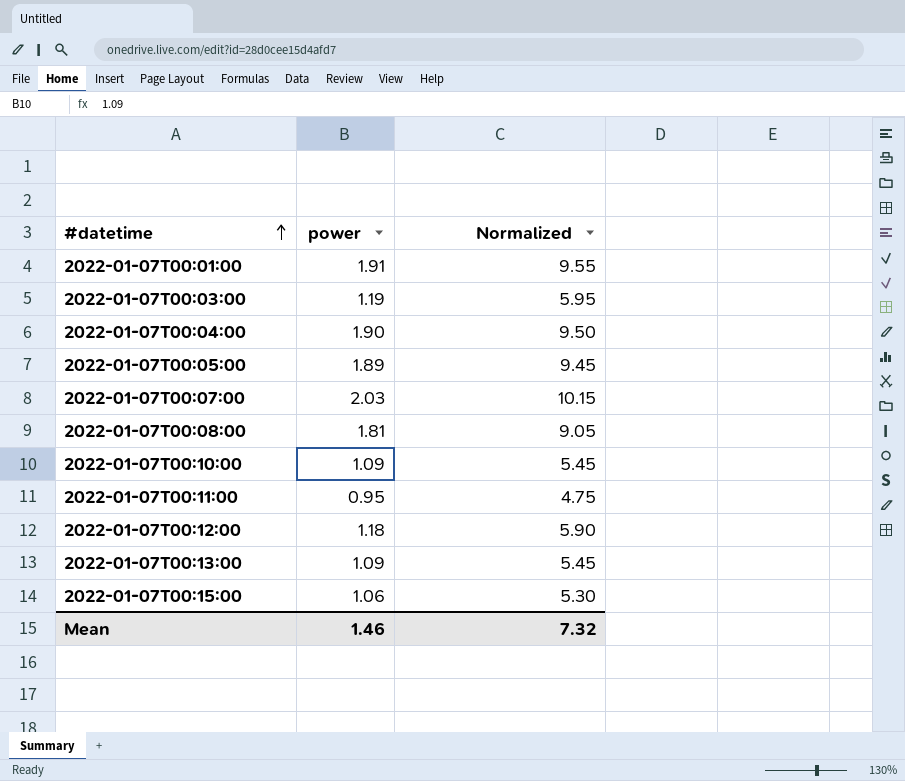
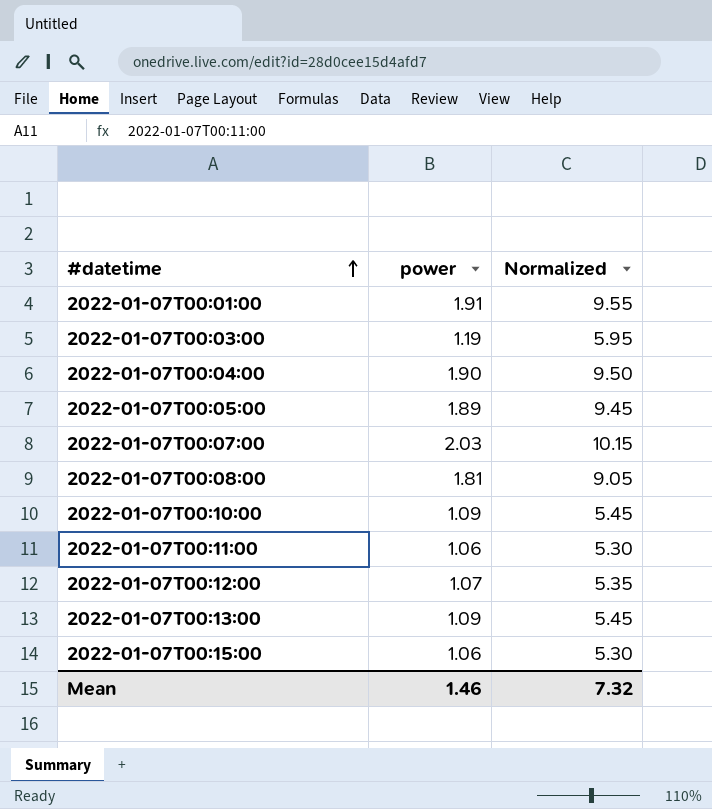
2022-01-07T00:11:00 | power: 0.95 -> 1.06
2022-01-07T00:11:00 | Normalized: 4.75 -> 5.30
2022-01-07T00:12:00 | power: 1.18 -> 1.07
2022-01-07T00:12:00 | Normalized: 5.90 -> 5.35

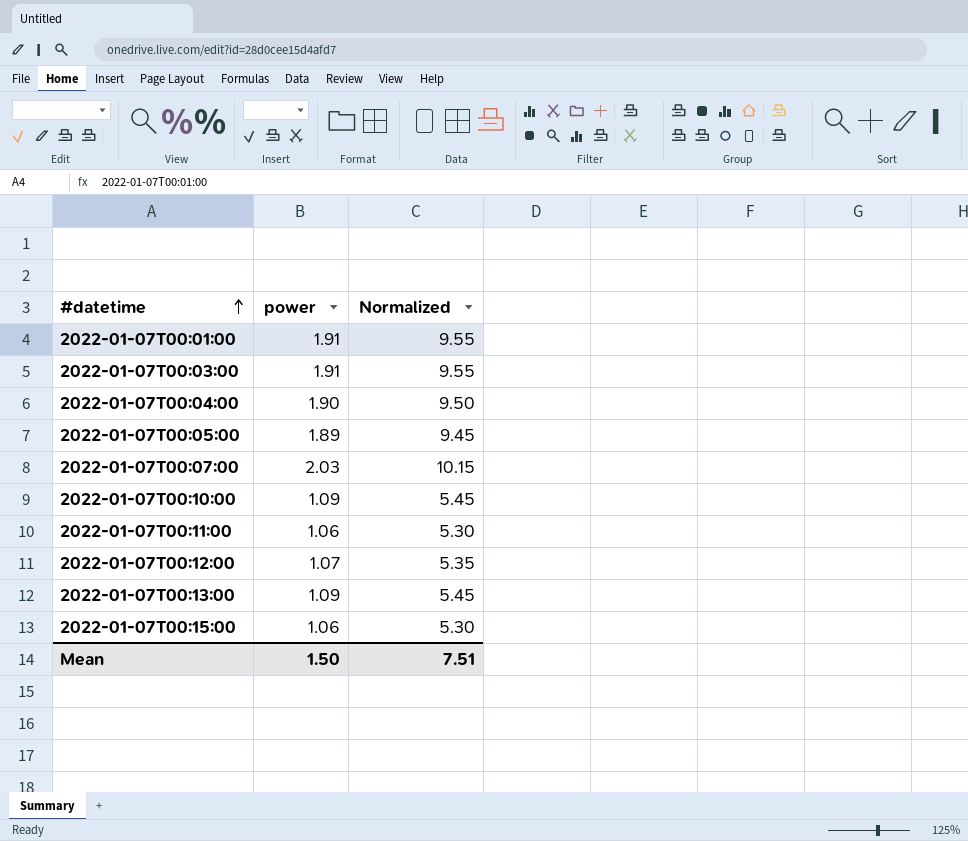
row 2022-01-07T00:08:00: 1.81 | 9.05 -> none
2022-01-07T00:03:00 | power: 1.19 -> 1.91
2022-01-07T00:03:00 | Normalized: 5.95 -> 9.55
Mean | power: 1.46 -> 1.50
Mean | Normalized: 7.32 -> 7.51

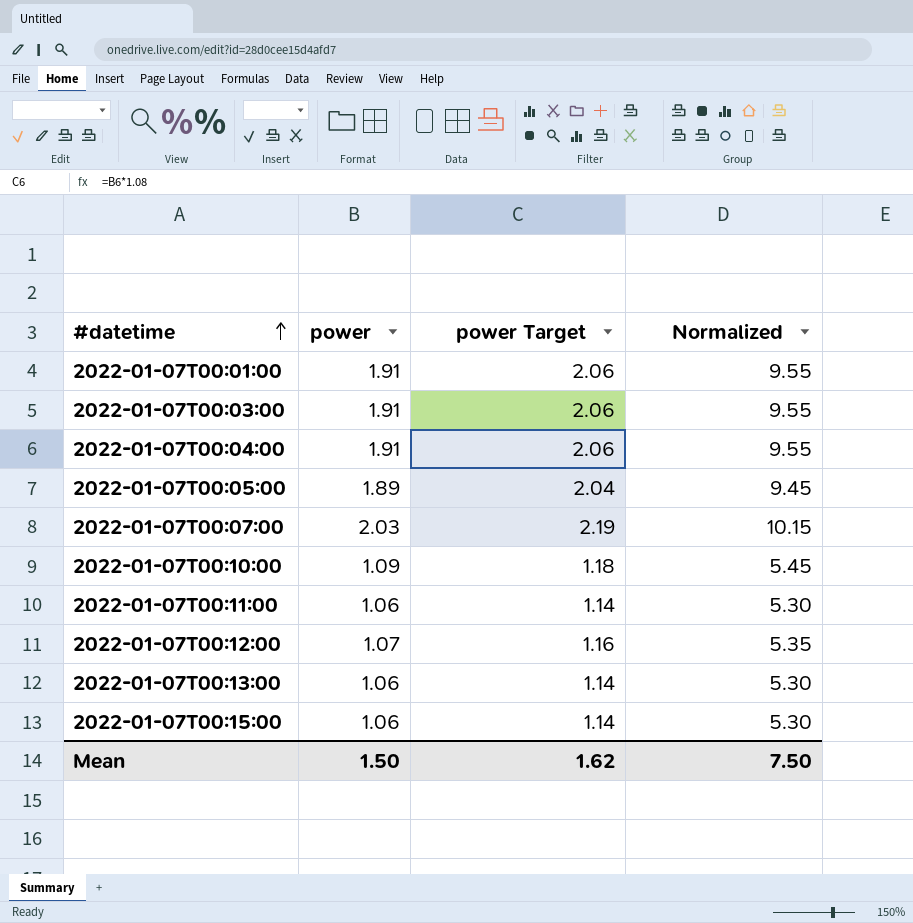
column power Target | formula: none -> [power] * 1.08
2022-01-07T00:04:00 | power: 1.90 -> 1.91
2022-01-07T00:04:00 | Normalized: 9.50 -> 9.55
2022-01-07T00:13:00 | power: 1.09 -> 1.06
2022-01-07T00:13:00 | Normalized: 5.45 -> 5.30
Mean | Normalized: 7.51 -> 7.50

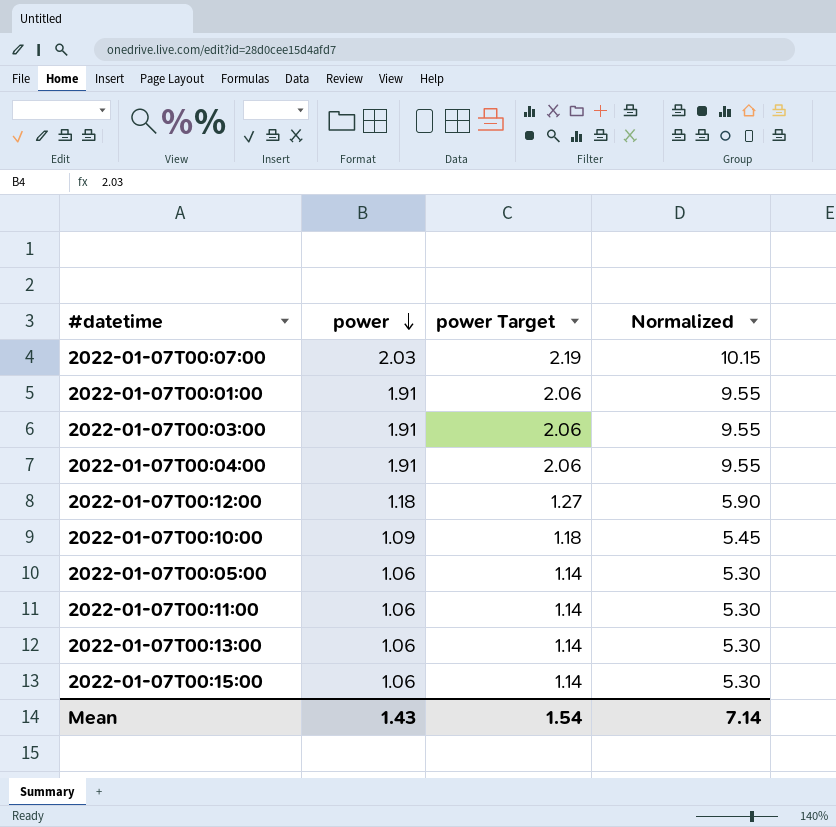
row order: #datetime ascending -> power descending
2022-01-07T00:12:00 | power: 1.07 -> 1.18
2022-01-07T00:12:00 | power Target: 1.16 -> 1.27
2022-01-07T00:12:00 | Normalized: 5.35 -> 5.90
2022-01-07T00:05:00 | power: 1.89 -> 1.06
2022-01-07T00:05:00 | power Target: 2.04 -> 1.14
2022-01-07T00:05:00 | Normalized: 9.45 -> 5.30
Mean | power: 1.50 -> 1.43
Mean | power Target: 1.62 -> 1.54
Mean | Normalized: 7.50 -> 7.14

